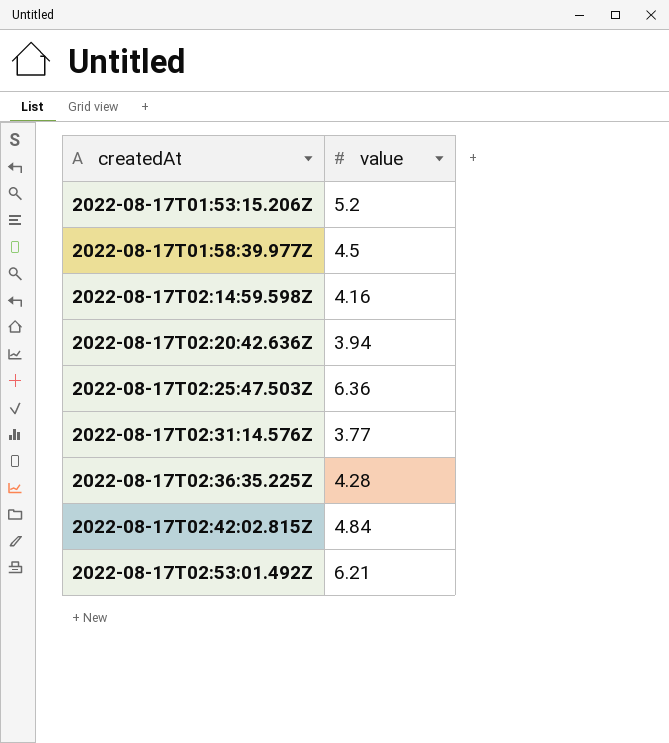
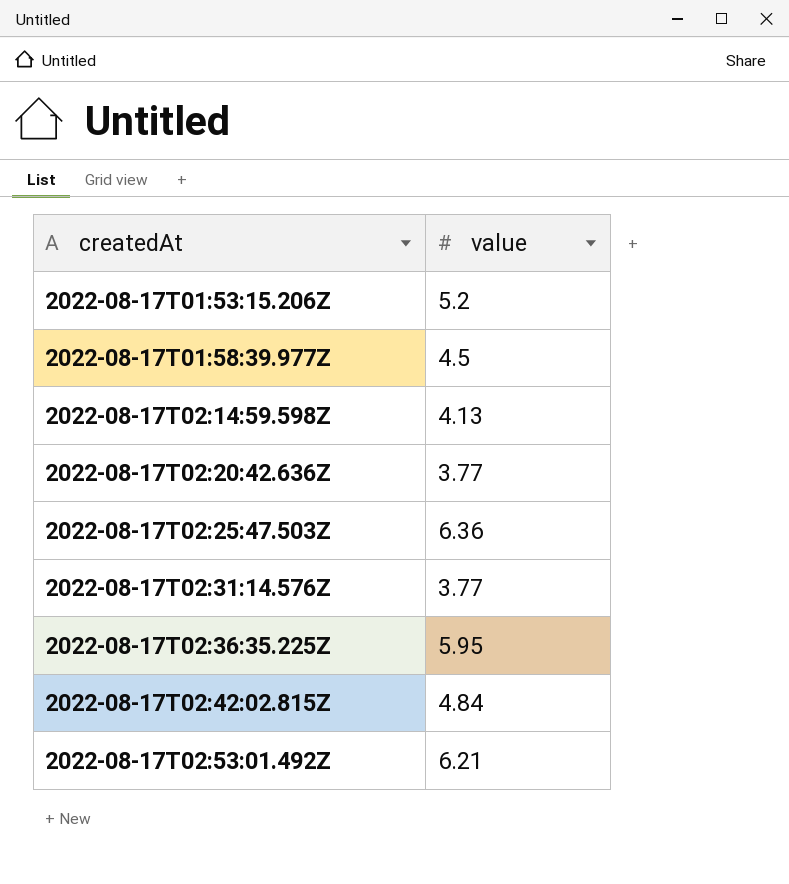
2022-08-17T02:14:59.598Z | value: 4.16 -> 4.13
2022-08-17T02:20:42.636Z | value: 3.94 -> 3.77
2022-08-17T02:36:35.225Z | value: 4.28 -> 5.95

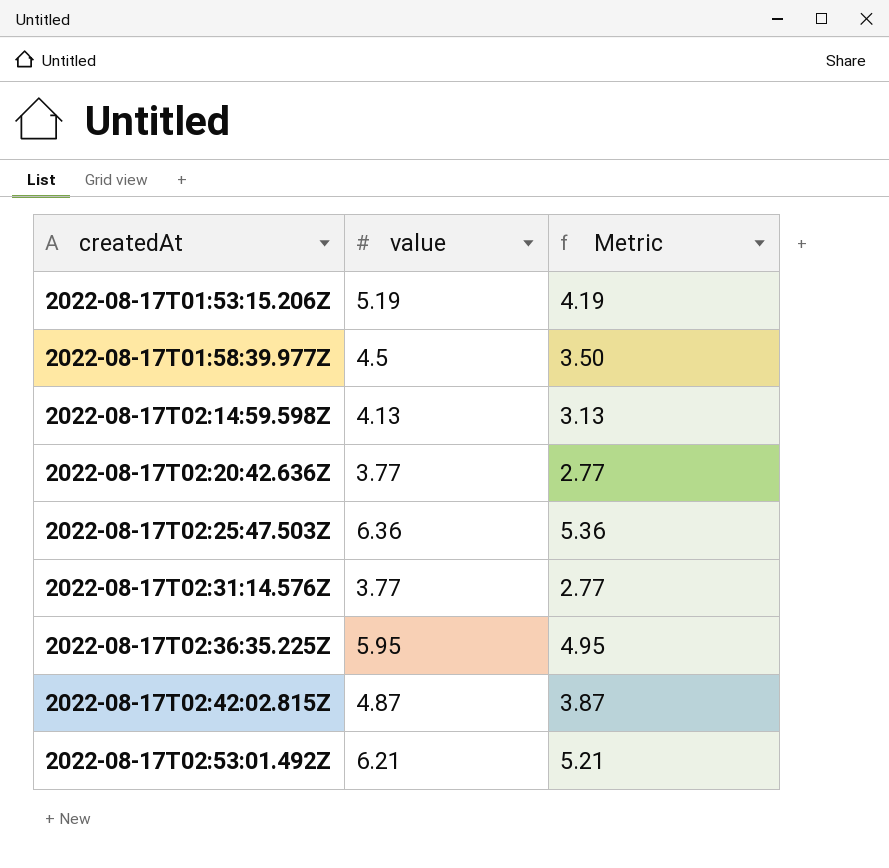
column Metric | formula: none -> [value] - 1
2022-08-17T01:53:15.206Z | value: 5.2 -> 5.19
2022-08-17T02:42:02.815Z | value: 4.84 -> 4.87

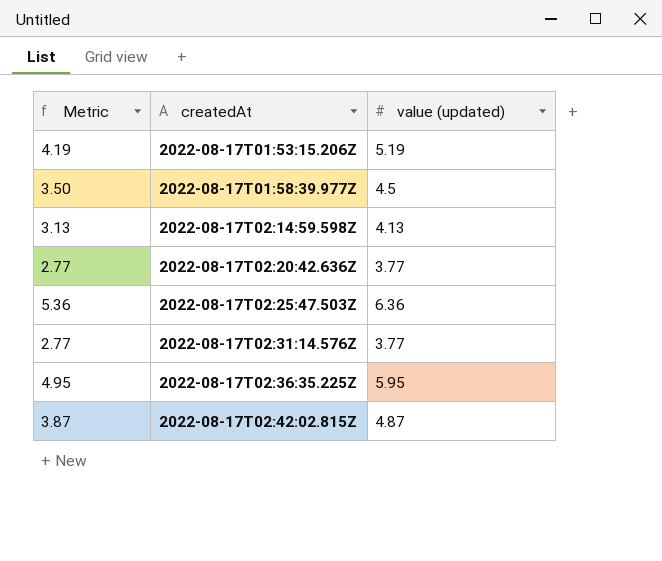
column Metric | position: 3 -> 1
column name: value -> value (updated)
row 2022-08-17T02:53:01.492Z: 6.21 | 5.21 -> none

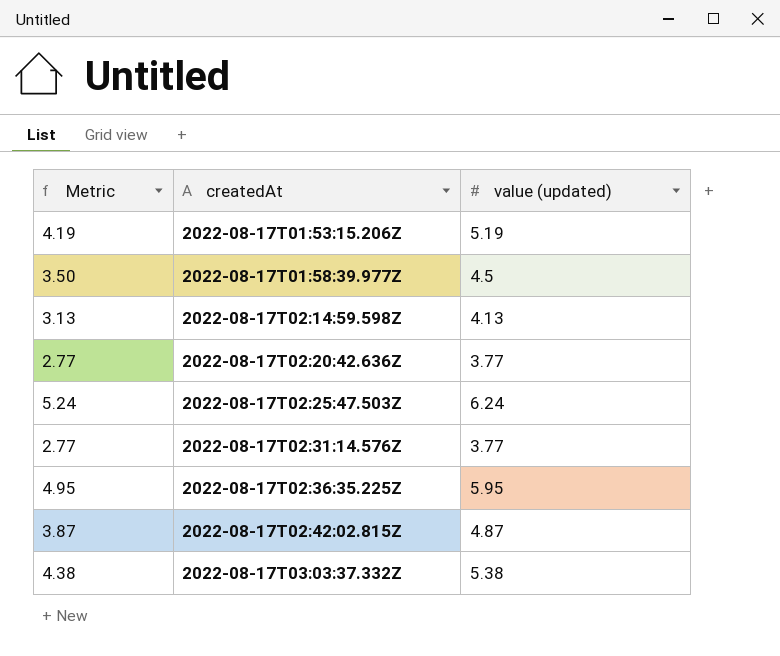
2022-08-17T02:25:47.503Z | Metric: 5.36 -> 5.24
2022-08-17T02:25:47.503Z | value (updated): 6.36 -> 6.24
row 2022-08-17T03:03:37.332Z: none -> 4.38 | 5.38

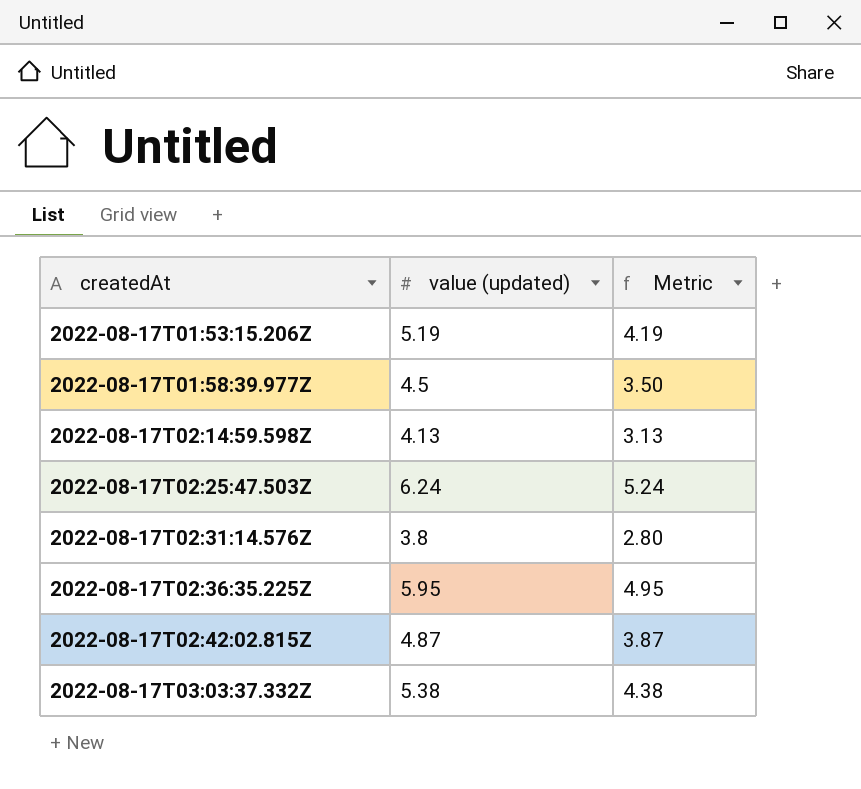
column Metric | position: 1 -> 3
row 2022-08-17T02:20:42.636Z: 2.77 | 3.77 -> none
2022-08-17T02:31:14.576Z | value (updated): 3.77 -> 3.8
2022-08-17T02:31:14.576Z | Metric: 2.77 -> 2.80

